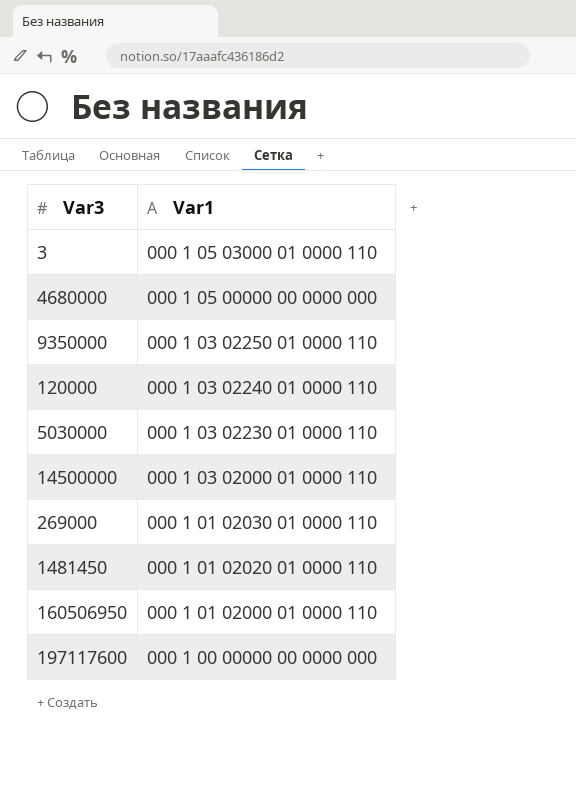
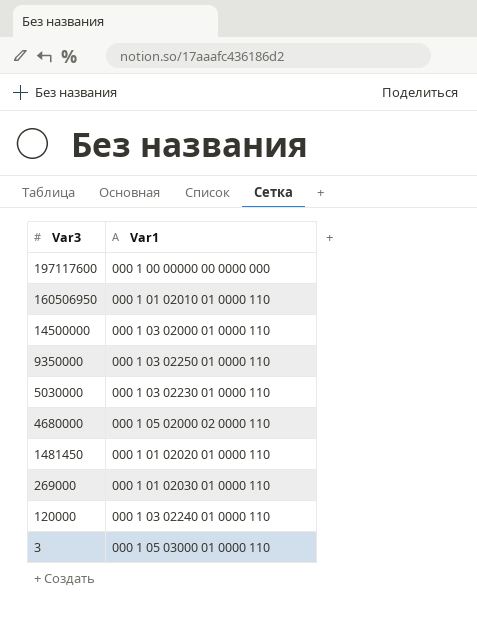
row order: Var1 descending -> Var3 descending
160506950 | Var1: 000 1 01 02000 01 0000 110 -> 000 1 01 02010 01 0000 110
4680000 | Var1: 000 1 05 00000 00 0000 000 -> 000 1 05 02000 02 0000 110

